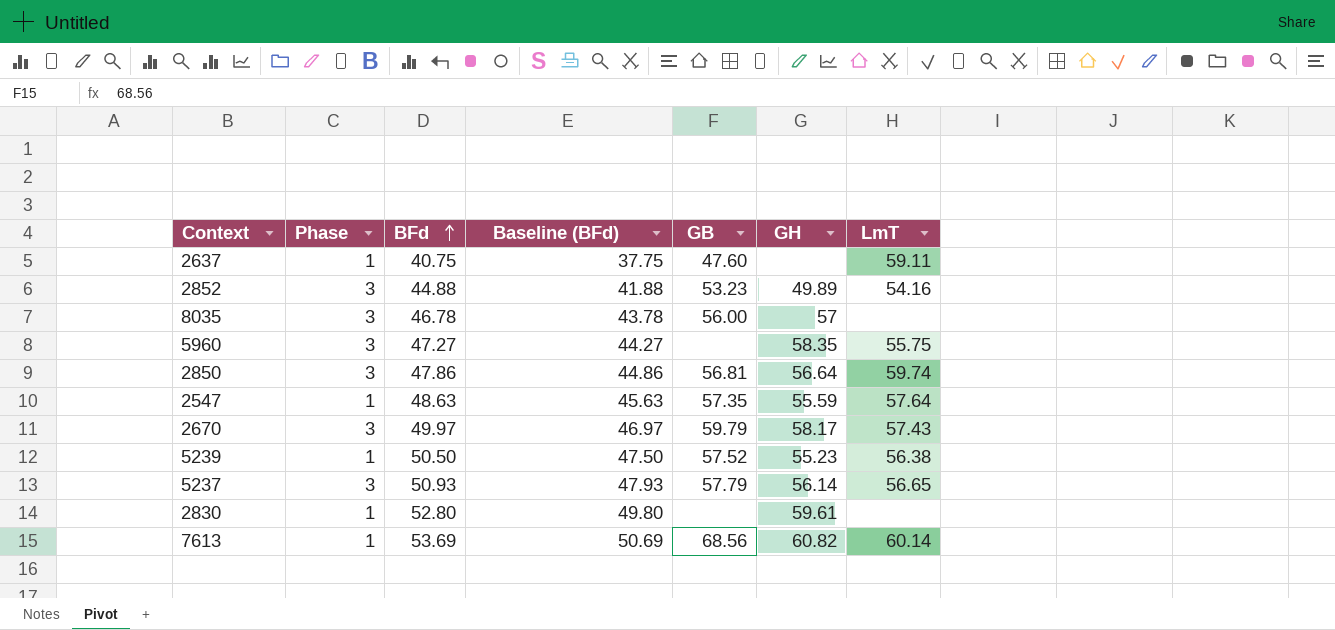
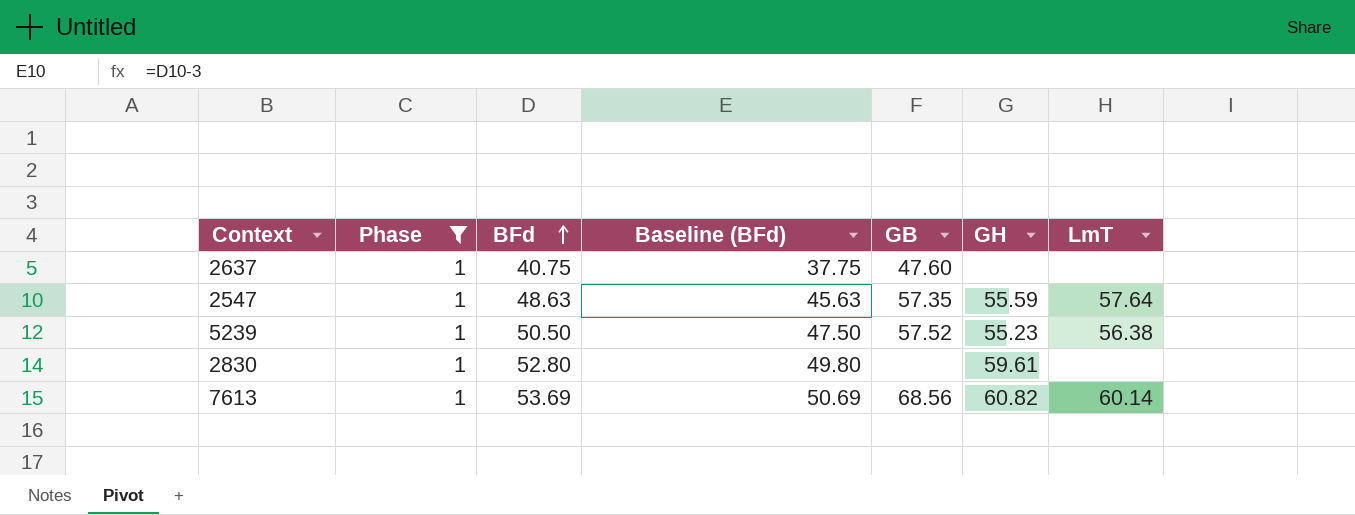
filter: none -> Phase = 1
2637 | LmT: 59.11 -> none

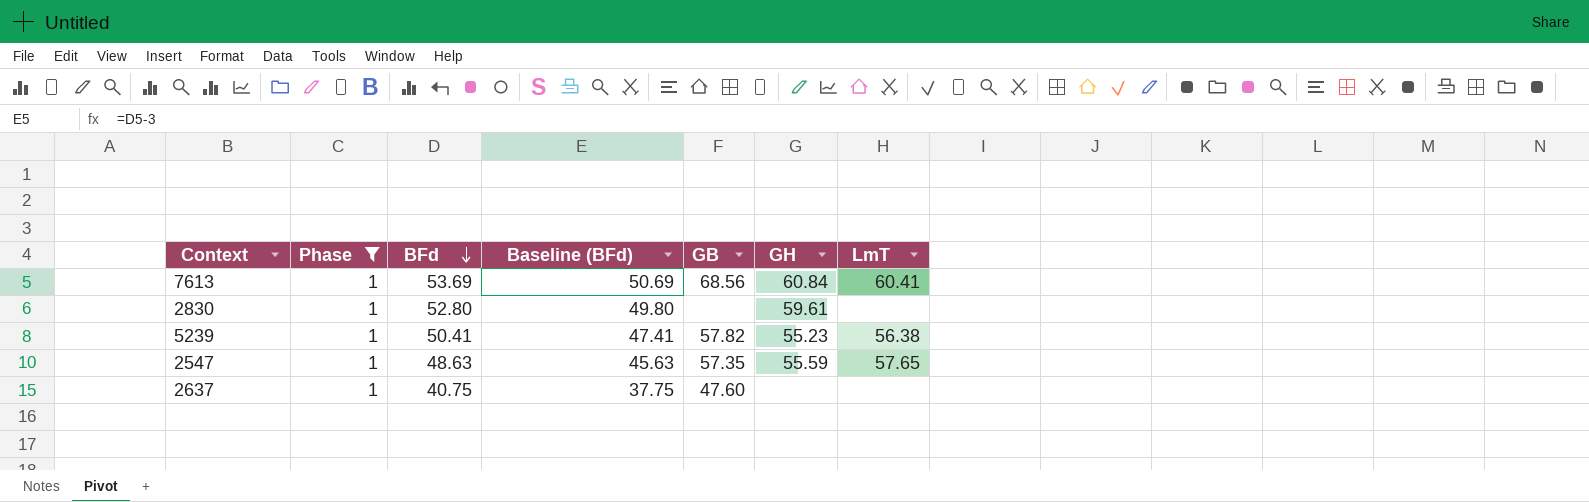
row order: BFd ascending -> BFd descending
7613 | GH: 60.82 -> 60.84
7613 | LmT: 60.14 -> 60.41
5239 | BFd: 50.50 -> 50.41
5239 | Baseline (BFd): 47.50 -> 47.41
5239 | GB: 57.52 -> 57.82
2547 | LmT: 57.64 -> 57.65

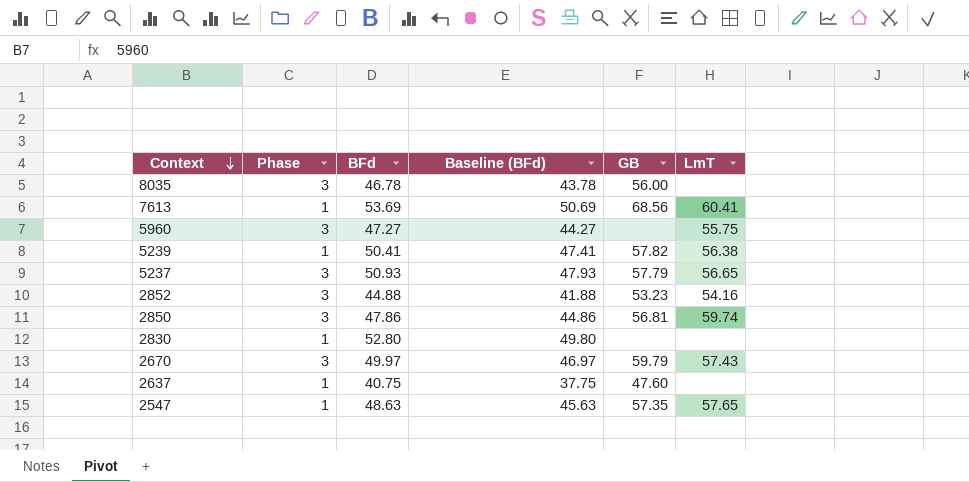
filter: Phase = 1 -> none
row order: BFd descending -> Context descending
column GH | position: 6 -> none

